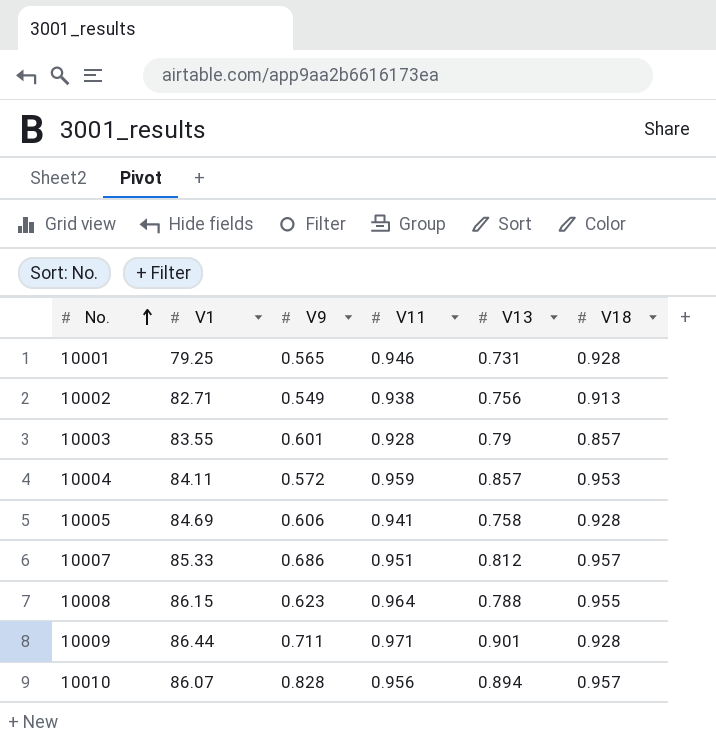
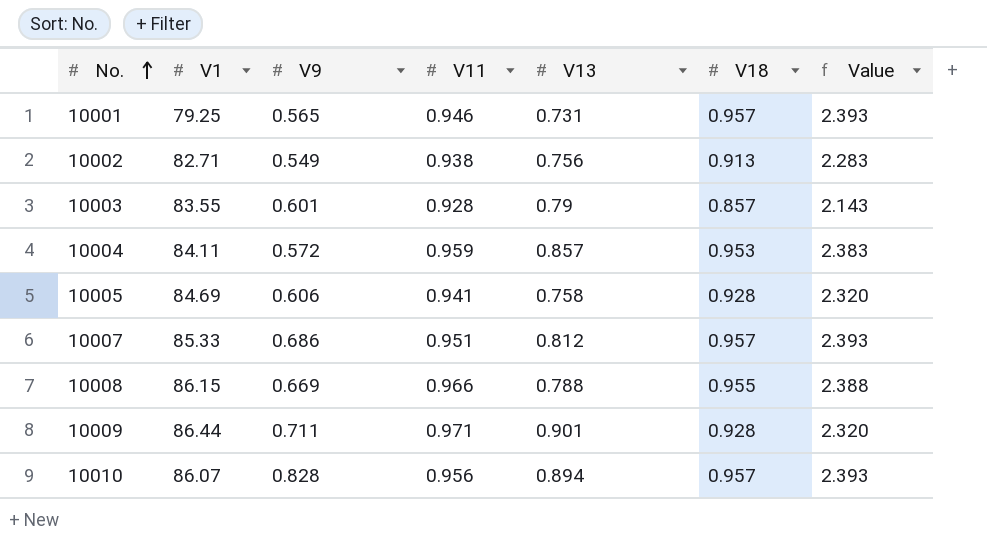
column Value | formula: none -> [V18] * 2.5
10001 | V18: 0.928 -> 0.957
10008 | V9: 0.623 -> 0.669
10008 | V11: 0.964 -> 0.966

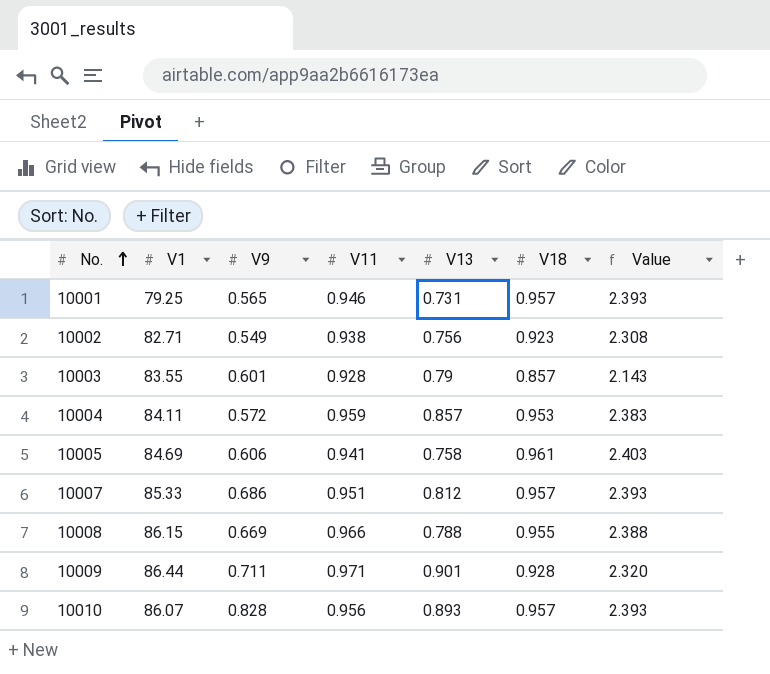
10002 | V18: 0.913 -> 0.923
10002 | Value: 2.283 -> 2.308
10005 | V18: 0.928 -> 0.961
10005 | Value: 2.320 -> 2.403
10010 | V13: 0.894 -> 0.893

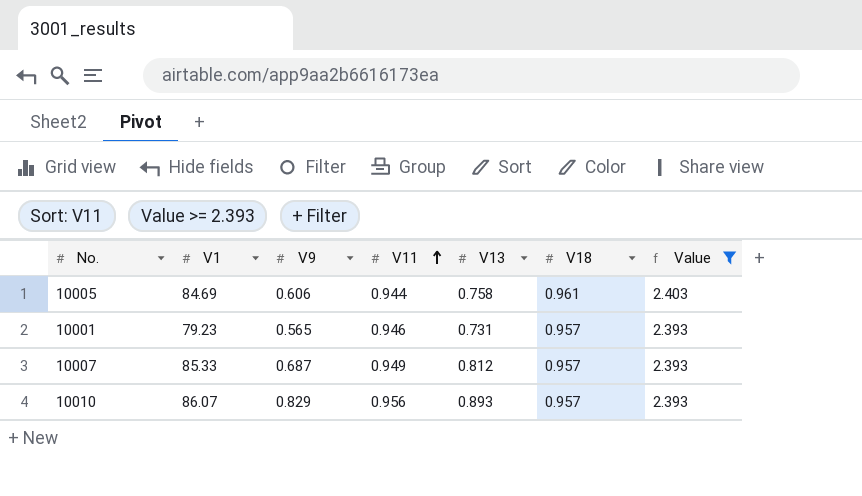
filter: none -> Value >= 2.393
row order: No. ascending -> V11 ascending
10005 | V11: 0.941 -> 0.944
10001 | V1: 79.25 -> 79.23
10007 | V9: 0.686 -> 0.687
10007 | V11: 0.951 -> 0.949
10010 | V9: 0.828 -> 0.829

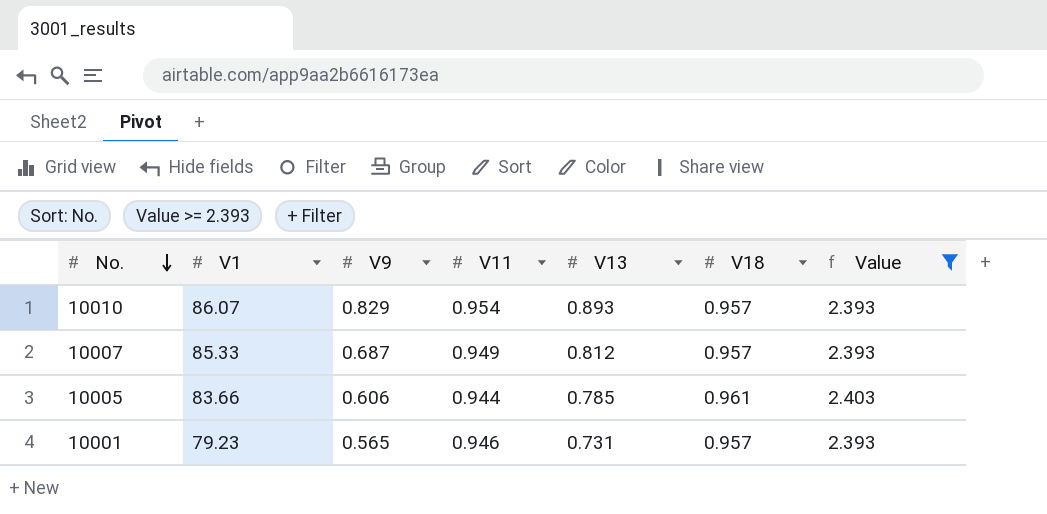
row order: V11 ascending -> No. descending
10010 | V11: 0.956 -> 0.954
10005 | V1: 84.69 -> 83.66
10005 | V13: 0.758 -> 0.785

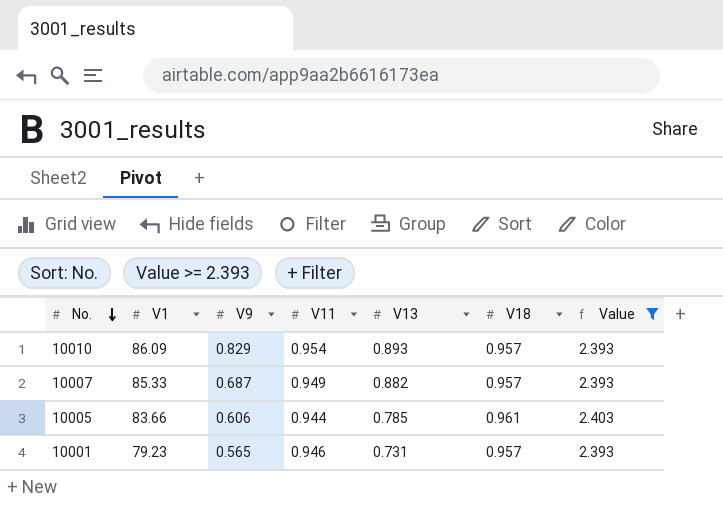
10010 | V1: 86.07 -> 86.09
10007 | V13: 0.812 -> 0.882

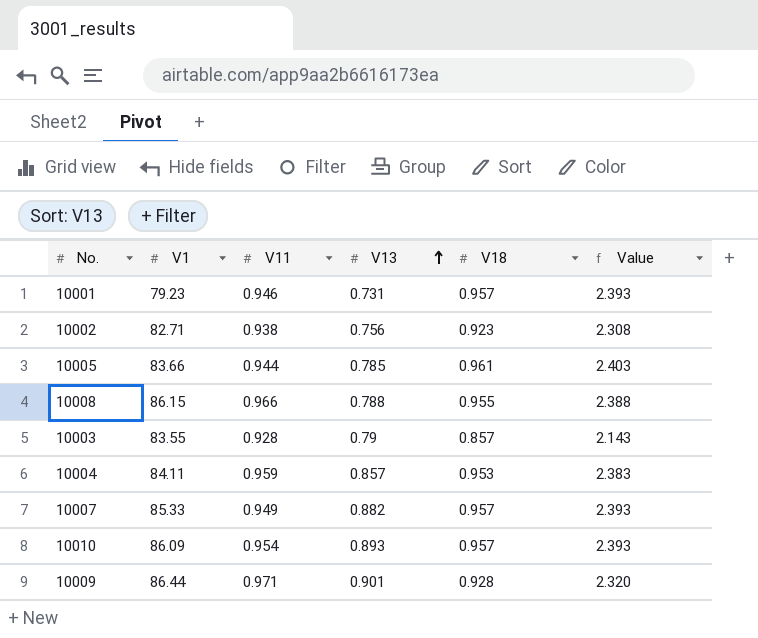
filter: Value >= 2.393 -> none
row order: No. descending -> V13 ascending
column V9 | position: 3 -> none

